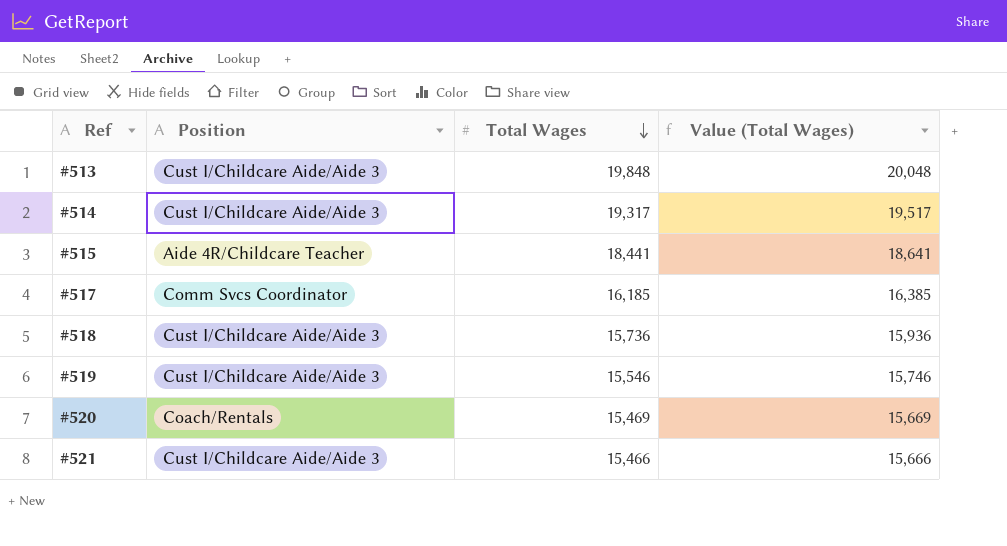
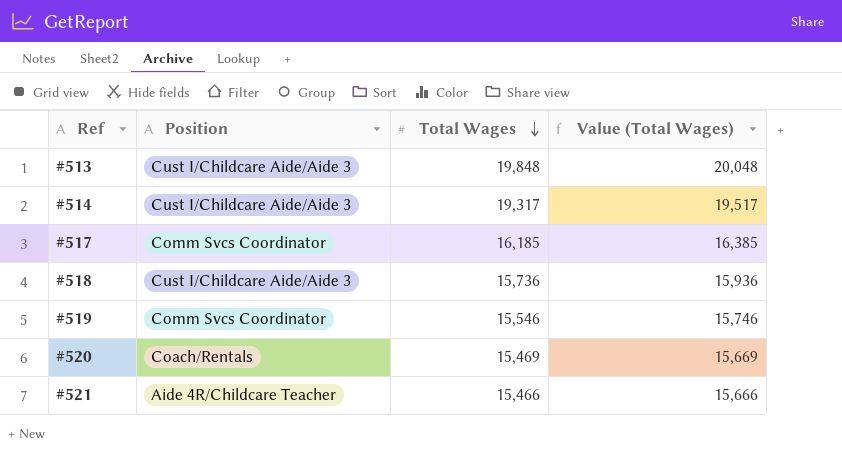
row #515: Aide 4R/Childcare Teacher | 18,441 | 18,641 -> none
#519 | Position: Cust I/Childcare Aide/Aide 3 -> Comm Svcs Coordinator
#521 | Position: Cust I/Childcare Aide/Aide 3 -> Aide 4R/Childcare Teacher

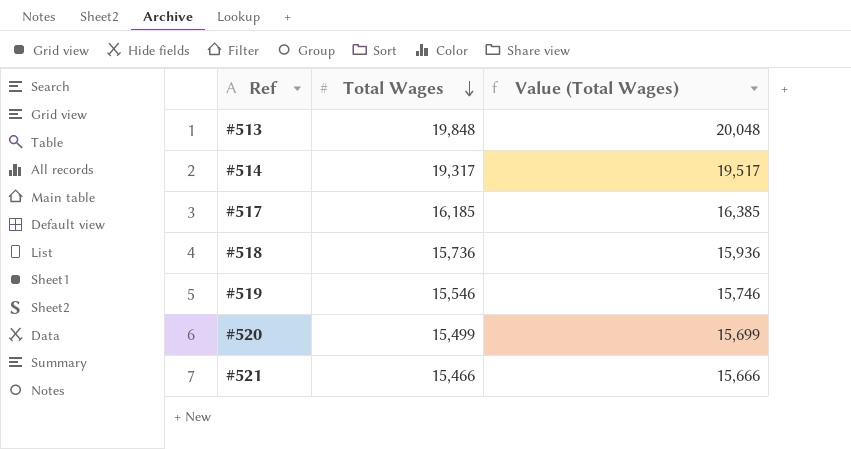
column Position | position: 2 -> none
#520 | Total Wages: 15,469 -> 15,499
#520 | Value (Total Wages): 15,669 -> 15,699

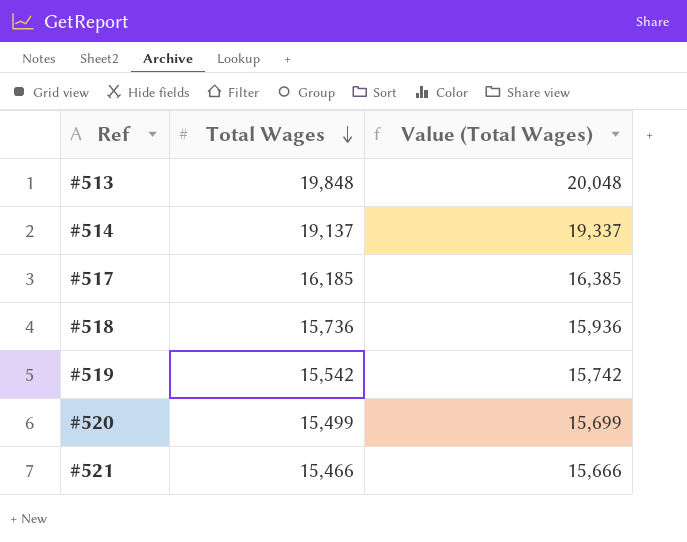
#514 | Total Wages: 19,317 -> 19,137
#514 | Value (Total Wages): 19,517 -> 19,337
#519 | Total Wages: 15,546 -> 15,542
#519 | Value (Total Wages): 15,746 -> 15,742

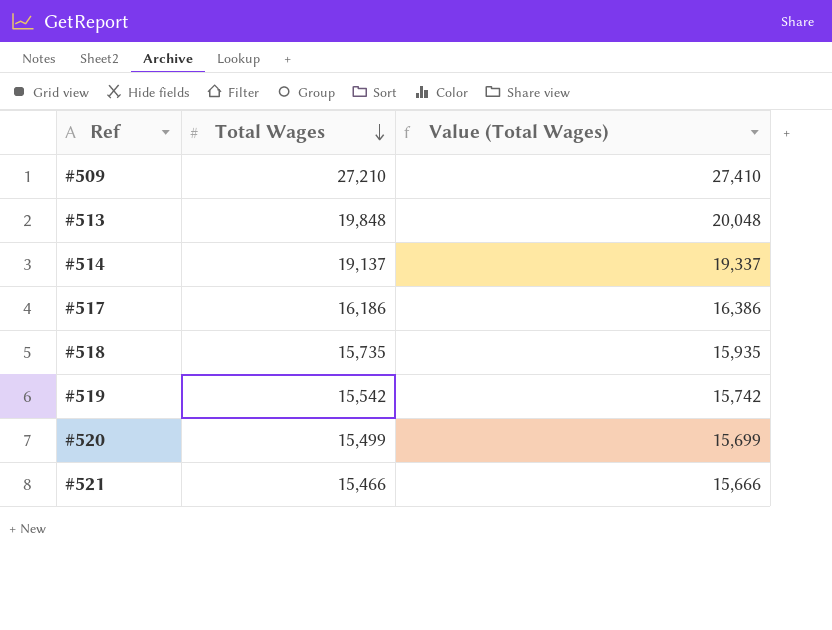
row #509: none -> 27,210 | 27,410
#517 | Total Wages: 16,185 -> 16,186
#517 | Value (Total Wages): 16,385 -> 16,386
#518 | Total Wages: 15,736 -> 15,735
#518 | Value (Total Wages): 15,936 -> 15,935

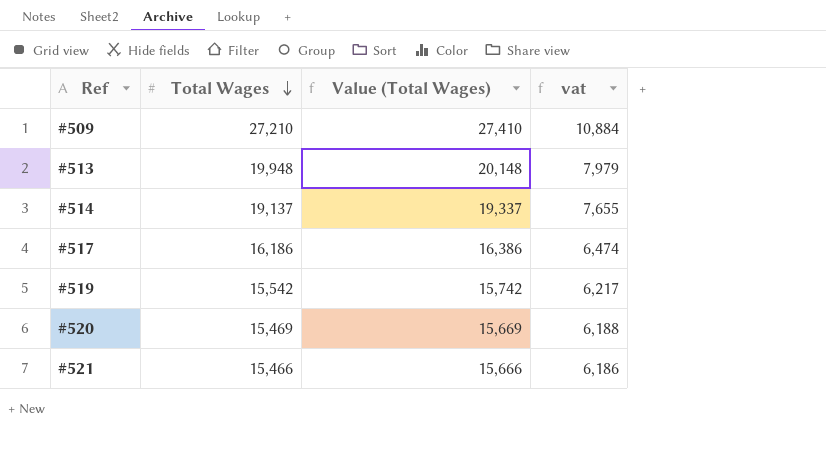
column vat | formula: none -> [Total Wages] * 0.4
row #518: 15,735 | 15,935 -> none
#513 | Total Wages: 19,848 -> 19,948
#513 | Value (Total Wages): 20,048 -> 20,148
#520 | Total Wages: 15,499 -> 15,469
#520 | Value (Total Wages): 15,699 -> 15,669

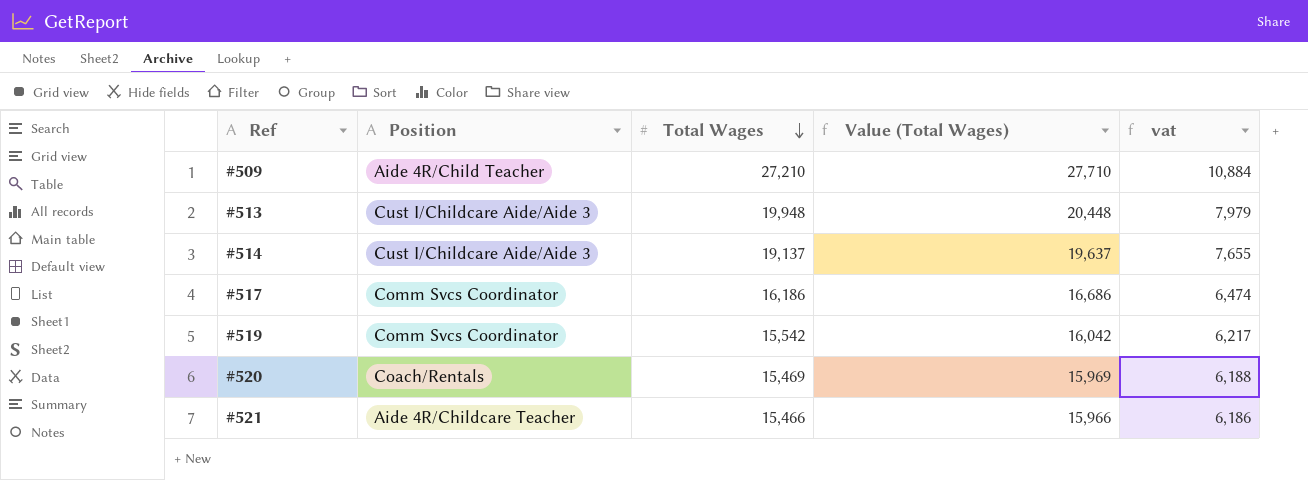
column Position | position: none -> 2
column Value (Total Wages) | formula: [Total Wages] + 200 -> [Total Wages] + 500

